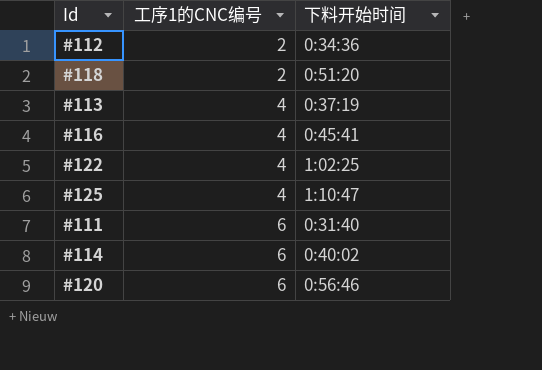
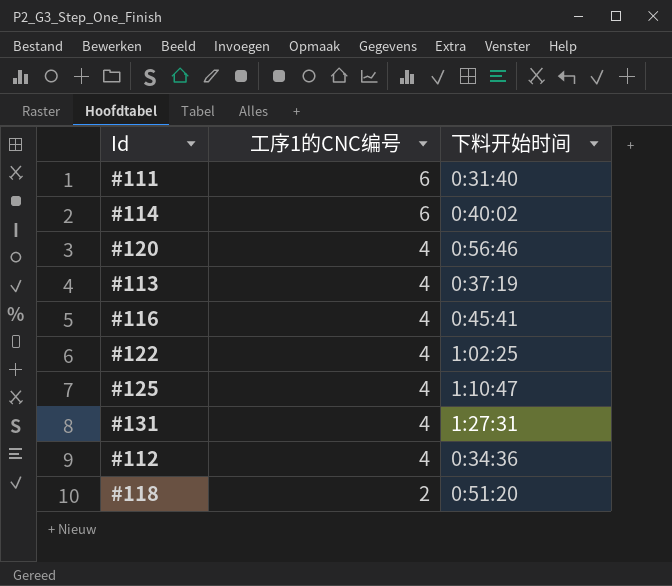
row order: 工序1的CNC编号 ascending -> 工序1的CNC编号 descending
#120 | 工序1的CNC编号: 6 -> 4
row #131: none -> 4 | 1:27:31
#112 | 工序1的CNC编号: 2 -> 4

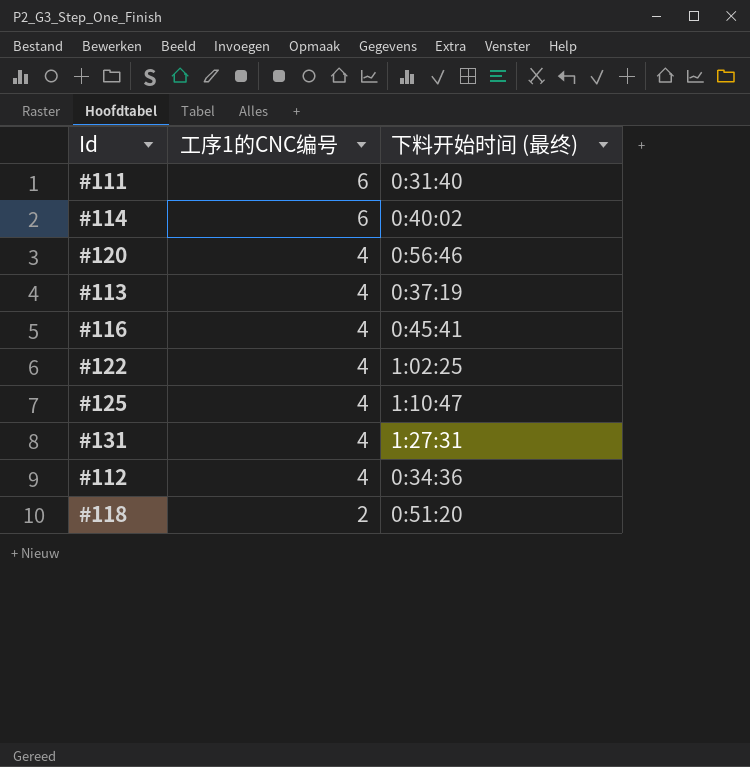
column name: 下料开始时间 -> 下料开始时间 (最终)

